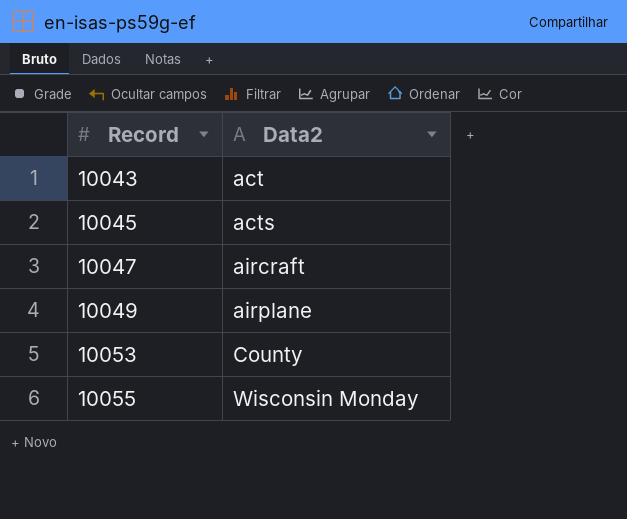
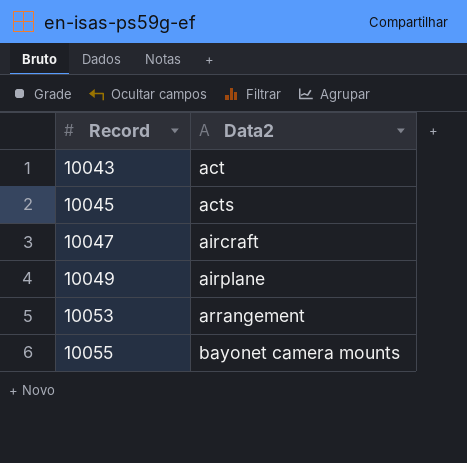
10053 | Data2: County -> arrangement
10055 | Data2: Wisconsin Monday -> bayonet camera mounts

